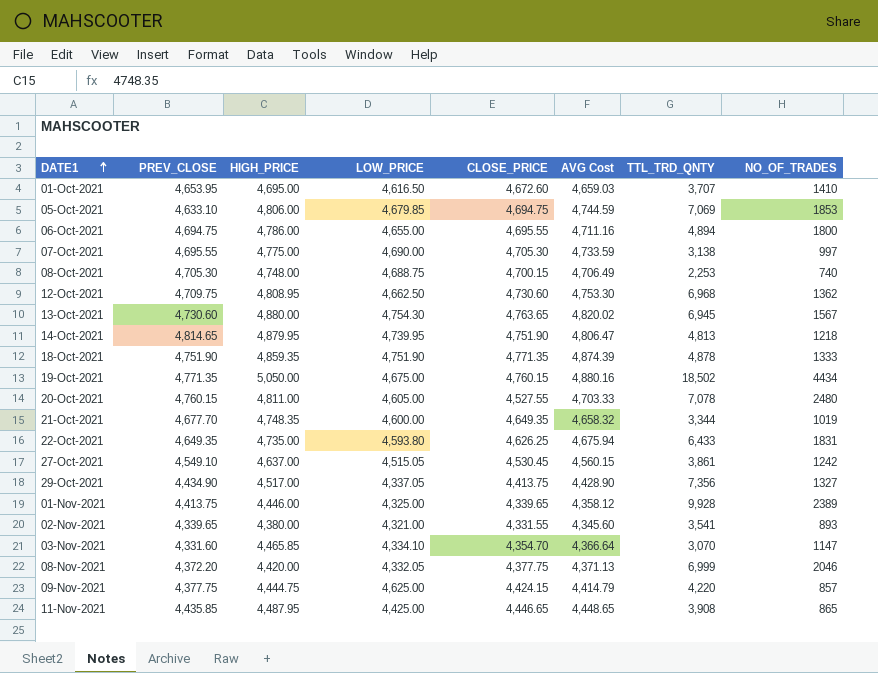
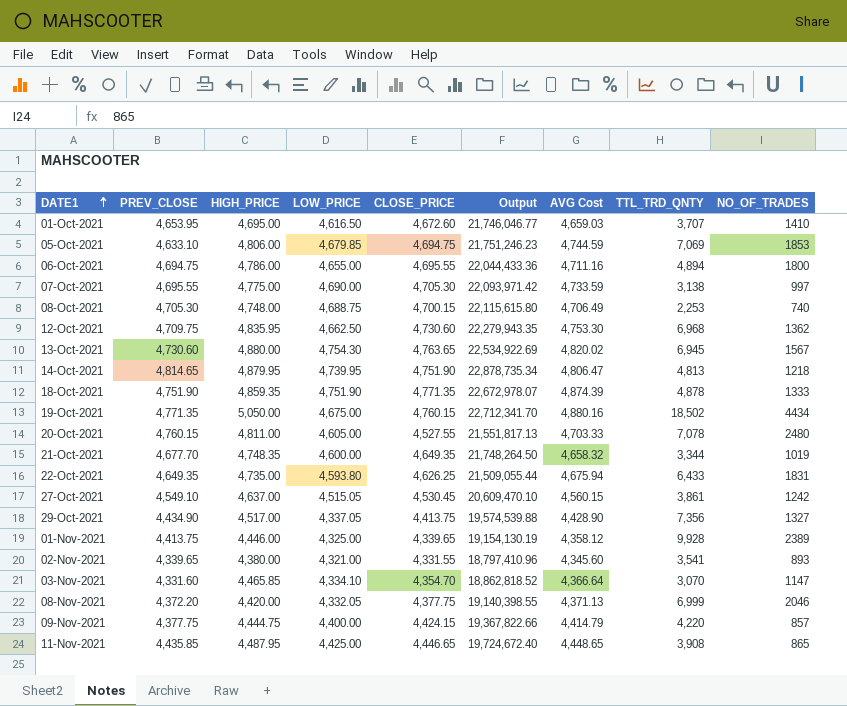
column Output | formula: none -> [PREV_CLOSE] * [CLOSE_PRICE]
12-Oct-2021 | HIGH_PRICE: 4,808.95 -> 4,835.95
09-Nov-2021 | LOW_PRICE: 4,625.00 -> 4,400.00

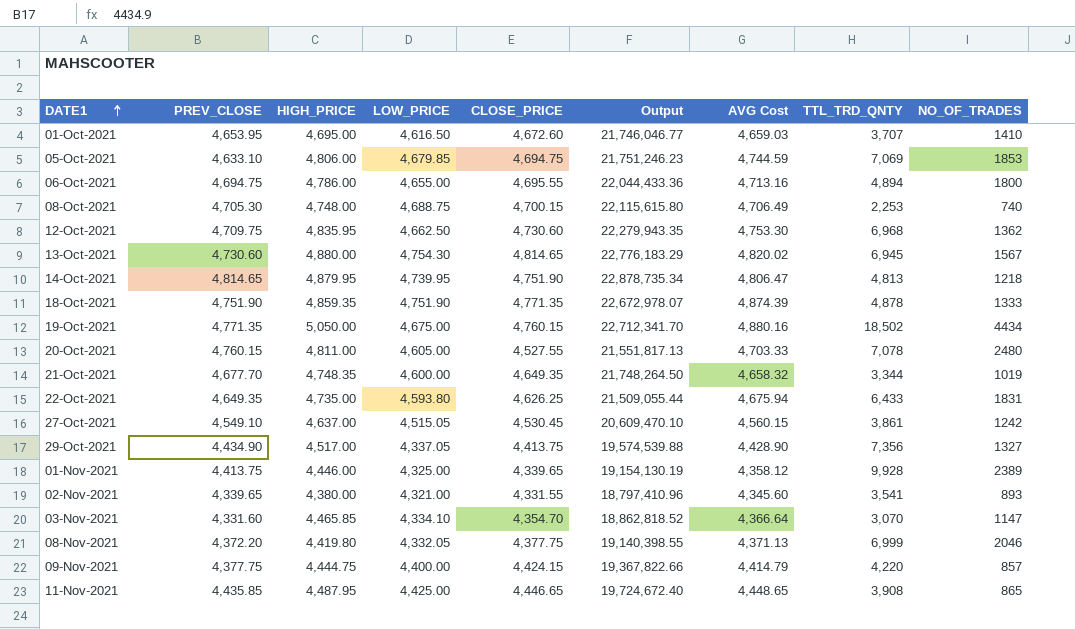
row 07-Oct-2021: 4,695.55 | 4,775.00 | 4,690.00 | 4,705.30 | 22,093,971.42 | 4,733.59 | 3,138 | 997 -> none
06-Oct-2021 | AVG Cost: 4,711.16 -> 4,713.16
13-Oct-2021 | CLOSE_PRICE: 4,763.65 -> 4,814.65
13-Oct-2021 | Output: 22,534,922.69 -> 22,776,183.29
08-Nov-2021 | HIGH_PRICE: 4,420.00 -> 4,419.80

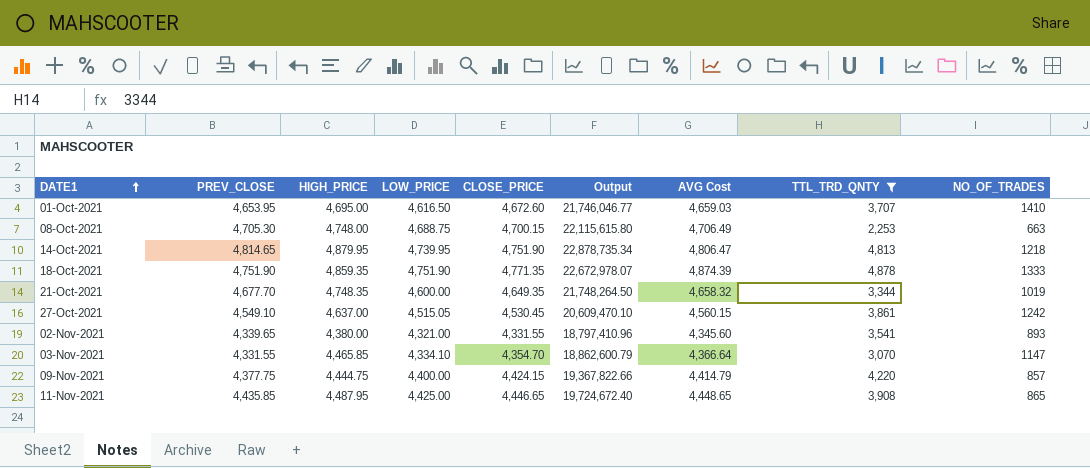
filter: none -> TTL_TRD_QNTY <= 4,878
08-Oct-2021 | NO_OF_TRADES: 740 -> 663
03-Nov-2021 | PREV_CLOSE: 4,331.60 -> 4,331.55
03-Nov-2021 | Output: 18,862,818.52 -> 18,862,600.79

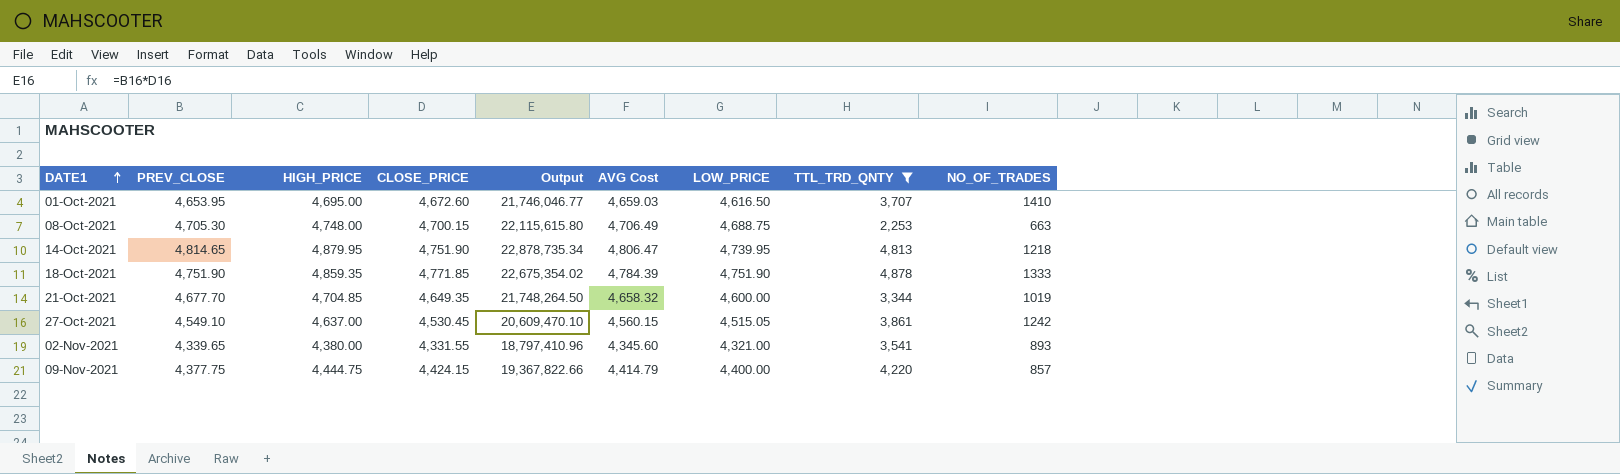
column LOW_PRICE | position: 4 -> 7
row 03-Nov-2021: 4,331.55 | 4,465.85 | 4,334.10 | 4,354.70 | 18,862,600.79 | 4,366.64 | 3,070 | 1147 -> none
row 11-Nov-2021: 4,435.85 | 4,487.95 | 4,425.00 | 4,446.65 | 19,724,672.40 | 4,448.65 | 3,908 | 865 -> none
18-Oct-2021 | CLOSE_PRICE: 4,771.35 -> 4,771.85
18-Oct-2021 | Output: 22,672,978.07 -> 22,675,354.02
18-Oct-2021 | AVG Cost: 4,874.39 -> 4,784.39
21-Oct-2021 | HIGH_PRICE: 4,748.35 -> 4,704.85

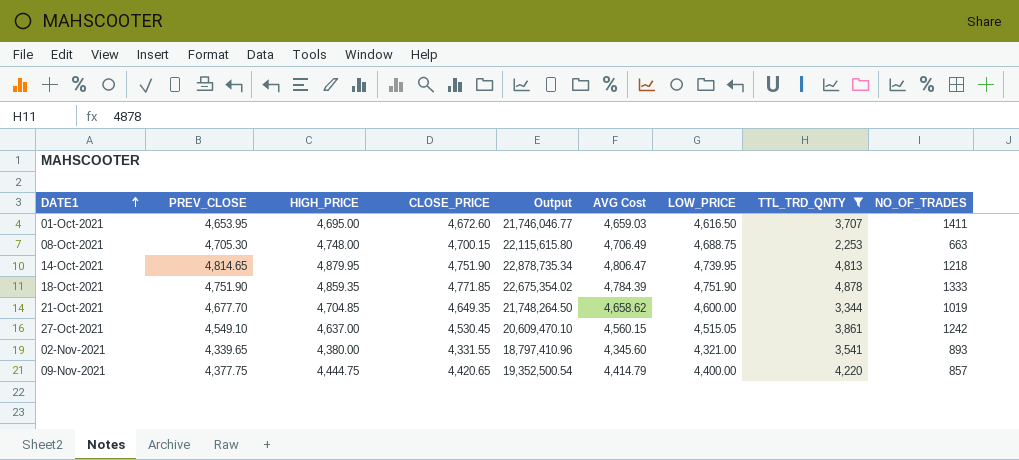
01-Oct-2021 | NO_OF_TRADES: 1410 -> 1411
21-Oct-2021 | AVG Cost: 4,658.32 -> 4,658.62
09-Nov-2021 | CLOSE_PRICE: 4,424.15 -> 4,420.65
09-Nov-2021 | Output: 19,367,822.66 -> 19,352,500.54

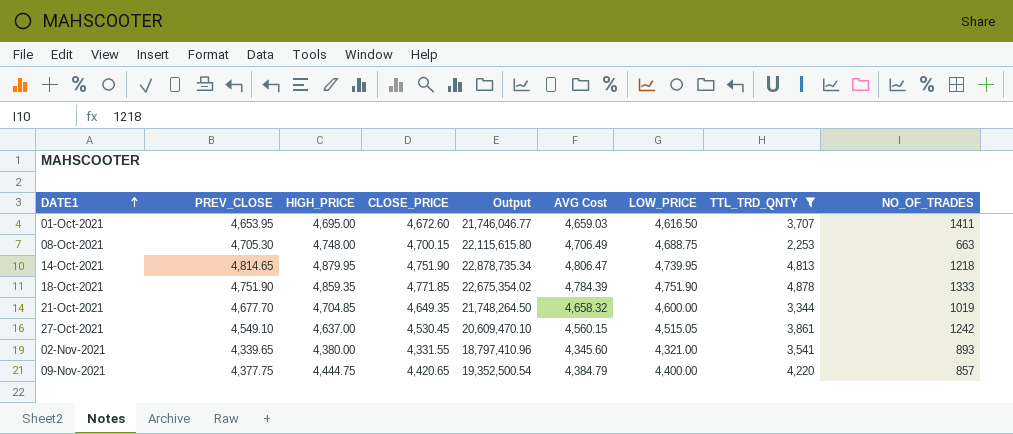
21-Oct-2021 | AVG Cost: 4,658.62 -> 4,658.32
09-Nov-2021 | AVG Cost: 4,414.79 -> 4,384.79

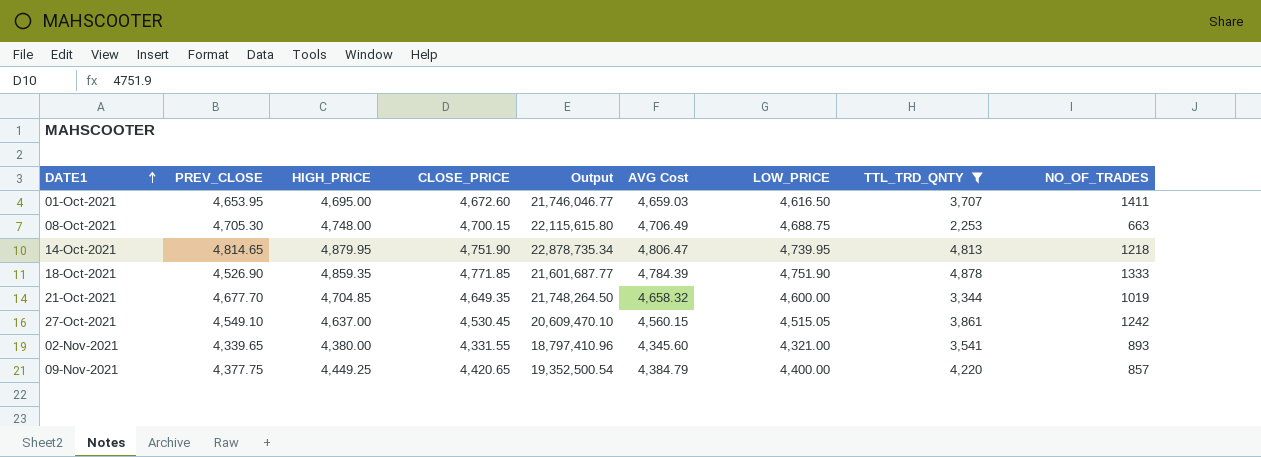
18-Oct-2021 | PREV_CLOSE: 4,751.90 -> 4,526.90
18-Oct-2021 | Output: 22,675,354.02 -> 21,601,687.77
09-Nov-2021 | HIGH_PRICE: 4,444.75 -> 4,449.25

